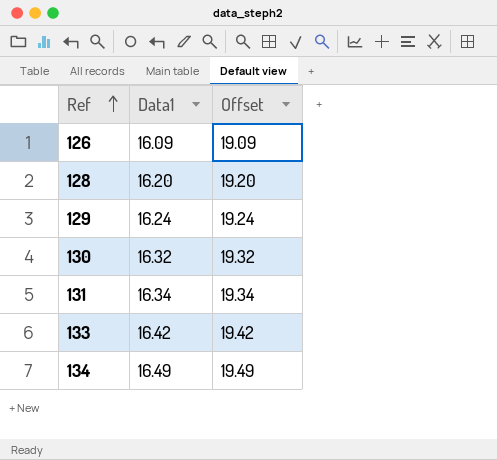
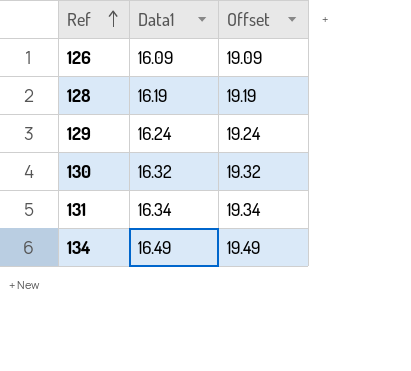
row 133: 16.42 | 19.42 -> none
128 | Data1: 16.20 -> 16.19
128 | Offset: 19.20 -> 19.19

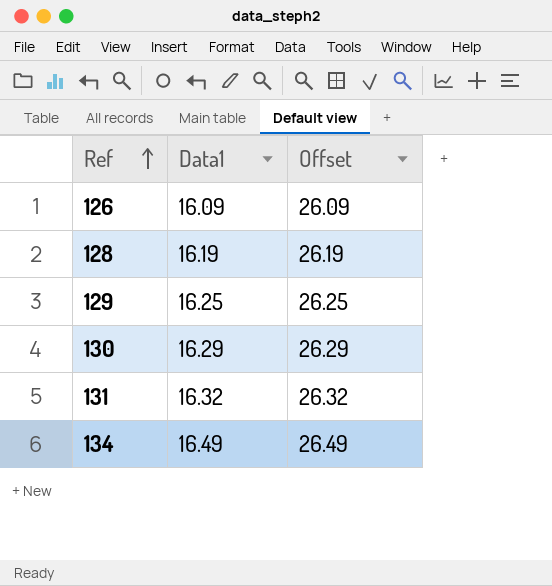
column Offset | formula: [Data1] + 3 -> [Data1] + 10
129 | Data1: 16.24 -> 16.25
130 | Data1: 16.32 -> 16.29
131 | Data1: 16.34 -> 16.32

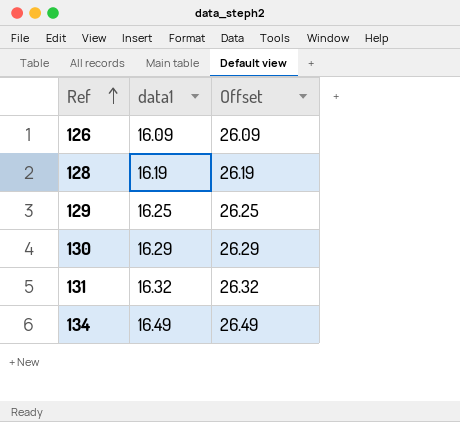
column name: Data1 -> data1

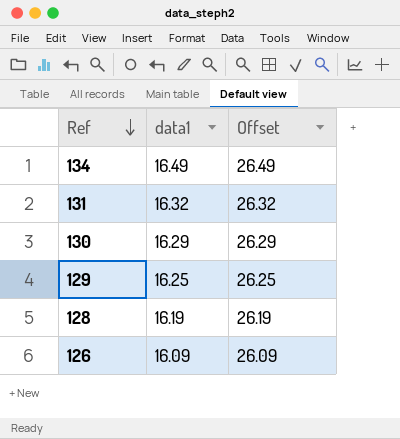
row order: Ref ascending -> Ref descending

